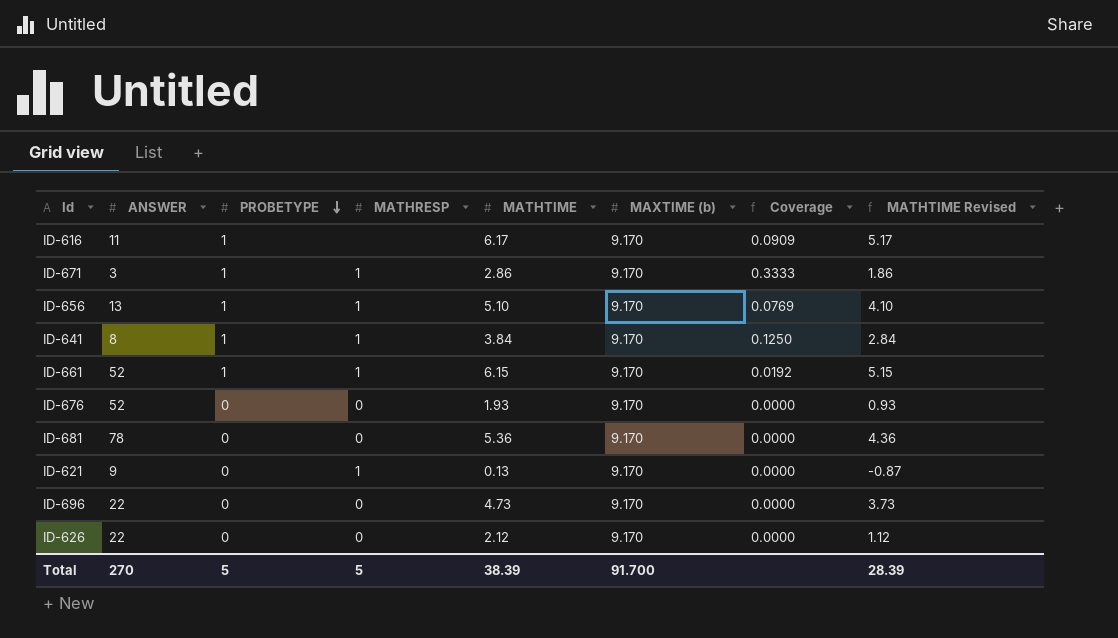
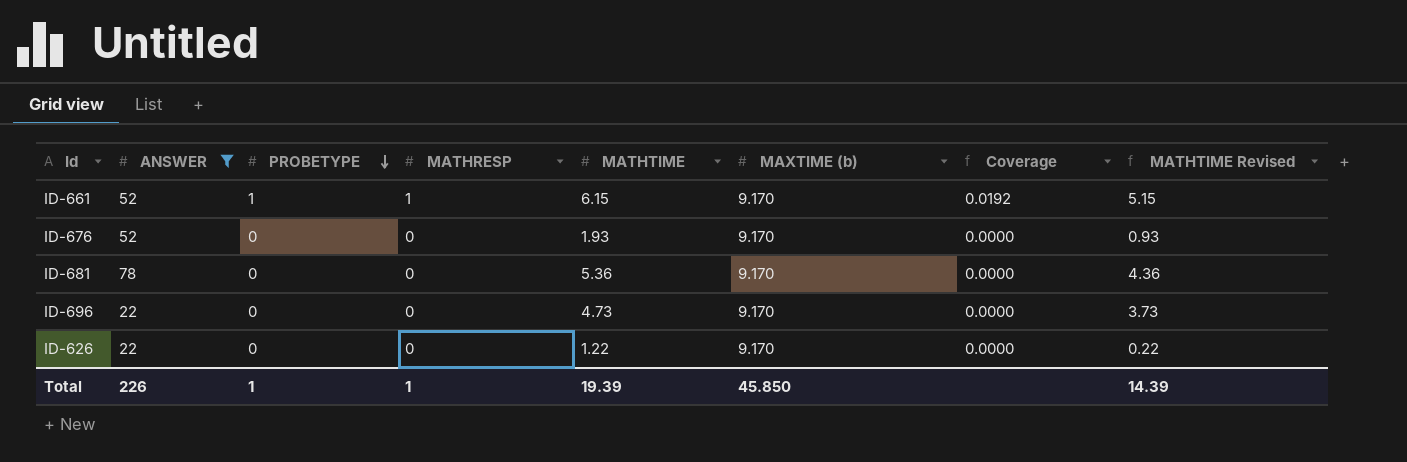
filter: none -> ANSWER >= 22
ID-626 | MATHTIME: 2.12 -> 1.22
ID-626 | MATHTIME Revised: 1.12 -> 0.22
Total | ANSWER: 270 -> 226
Total | PROBETYPE: 5 -> 1
Total | MATHRESP: 5 -> 1
Total | MATHTIME: 38.39 -> 19.39
Total | MAXTIME (b): 91.700 -> 45.850
Total | MATHTIME Revised: 28.39 -> 14.39

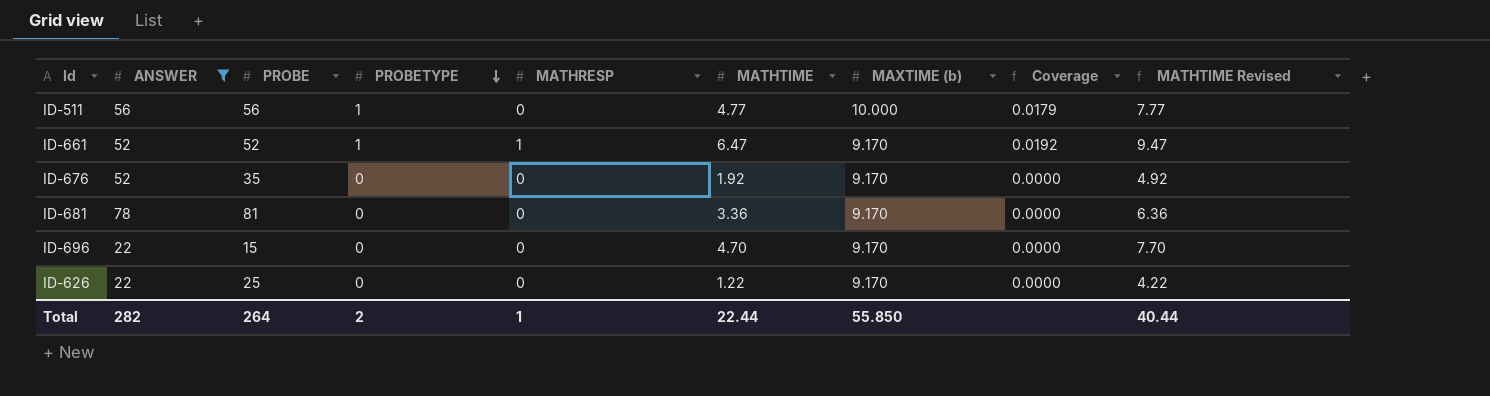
column PROBE | position: none -> 3
column MATHTIME Revised | formula: [MATHTIME] - 1 -> [MATHTIME] + 3
row ID-511: none -> 56 | 56 | 1 | 0 | 4.77 | 10.000 | 0.0179 | 7.77
ID-661 | MATHTIME: 6.15 -> 6.47
ID-676 | MATHTIME: 1.93 -> 1.92
ID-681 | MATHTIME: 5.36 -> 3.36
ID-696 | MATHTIME: 4.73 -> 4.70
Total | ANSWER: 226 -> 282
Total | PROBETYPE: 1 -> 2
Total | MATHTIME: 19.39 -> 22.44
Total | MAXTIME (b): 45.850 -> 55.850
Total | MATHTIME Revised: 14.39 -> 40.44

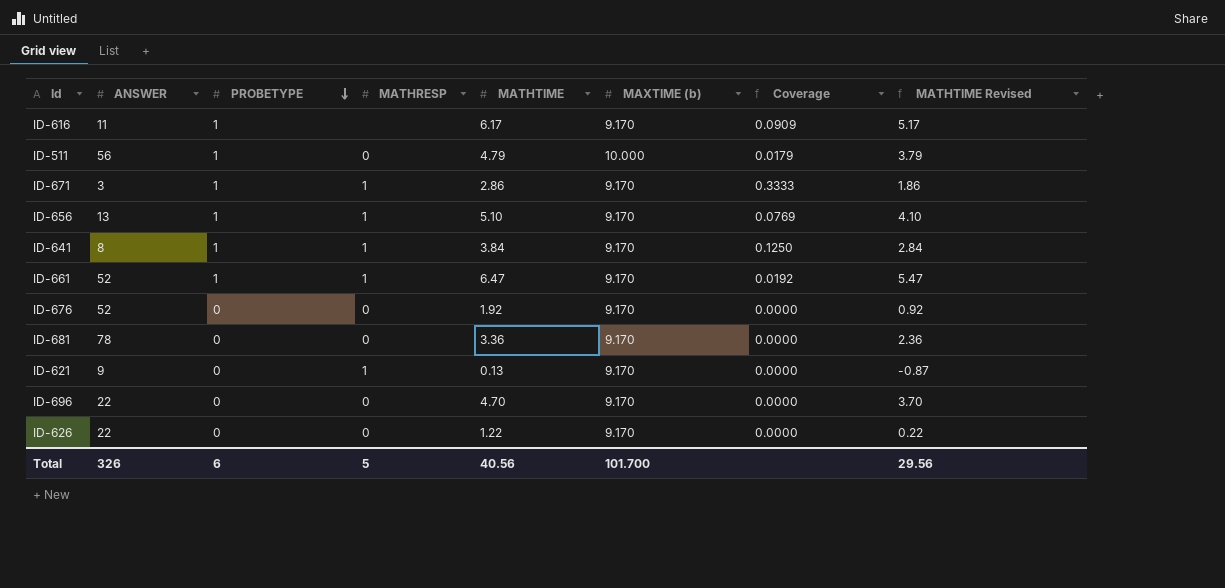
filter: ANSWER >= 22 -> none
column PROBE | position: 3 -> none
column MATHTIME Revised | formula: [MATHTIME] + 3 -> [MATHTIME] - 1
ID-511 | MATHTIME: 4.77 -> 4.79
Total | ANSWER: 282 -> 326
Total | PROBETYPE: 2 -> 6
Total | MATHRESP: 1 -> 5
Total | MATHTIME: 22.44 -> 40.56
Total | MAXTIME (b): 55.850 -> 101.700
Total | MATHTIME Revised: 40.44 -> 29.56

